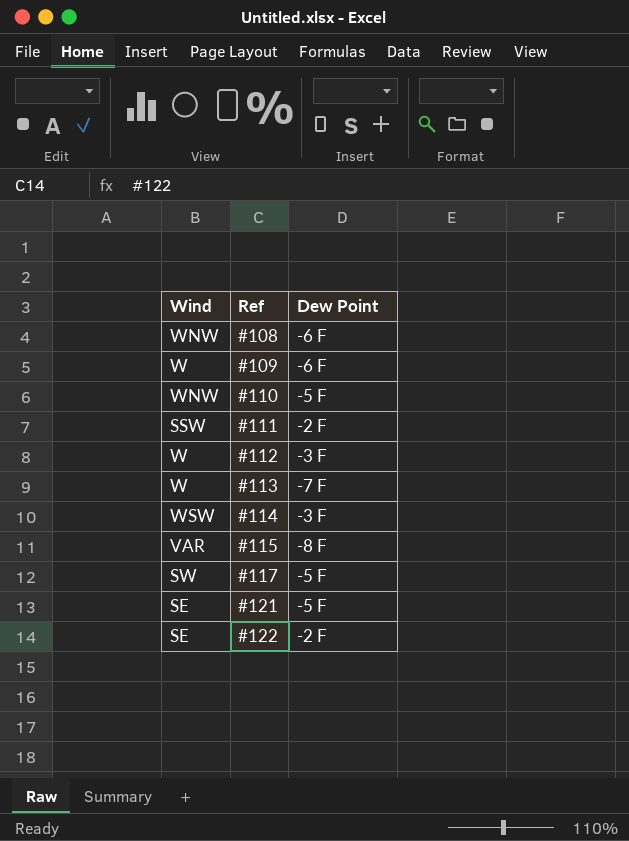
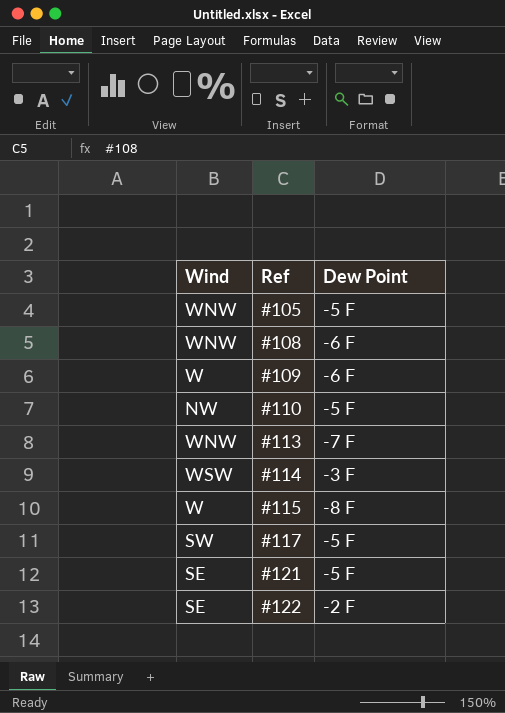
row #111: SSW | -2 F -> none
row #112: W | -3 F -> none
row #105: none -> WNW | -5 F
#110 | Wind: WNW -> NW
#113 | Wind: W -> WNW
#115 | Wind: VAR -> W

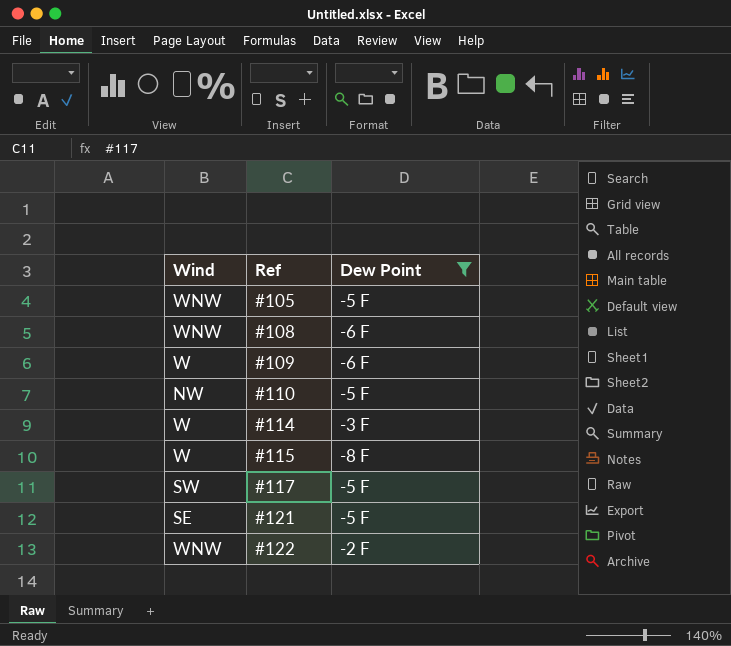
filter: none -> Dew Point != -7 F
#114 | Wind: WSW -> W
#122 | Wind: SE -> WNW

